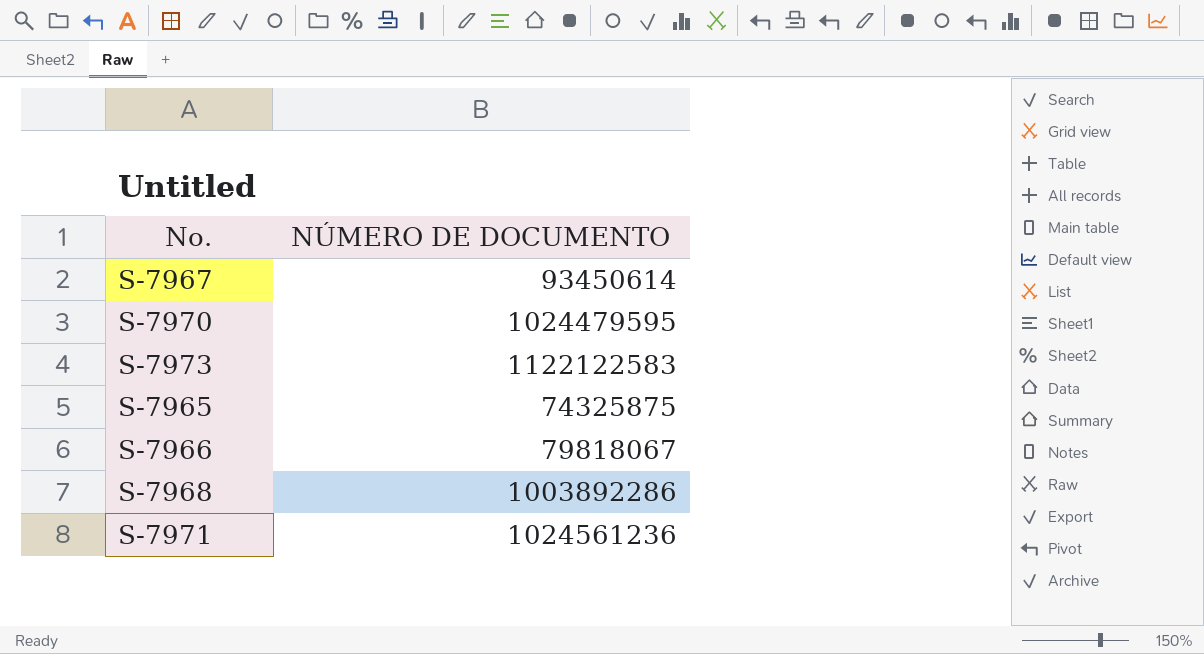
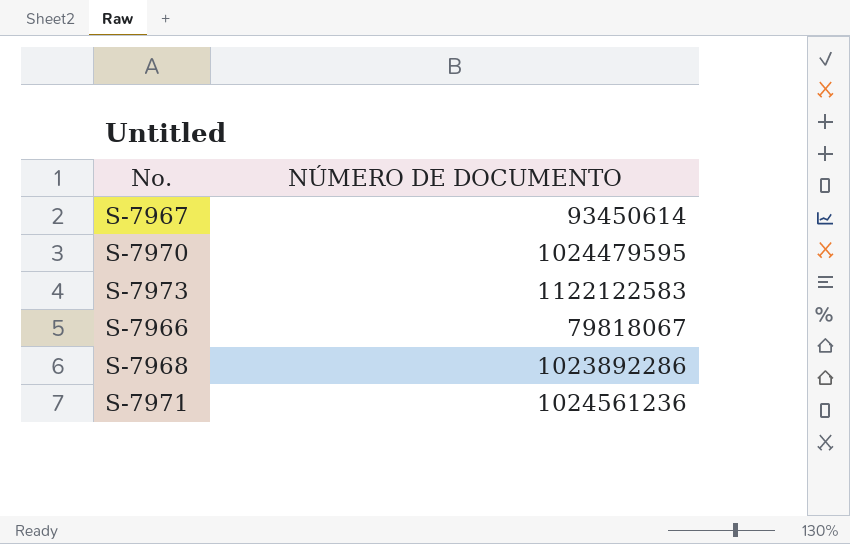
row S-7965: 74325875 -> none
S-7968 | NÚMERO DE DOCUMENTO: 1003892286 -> 1023892286

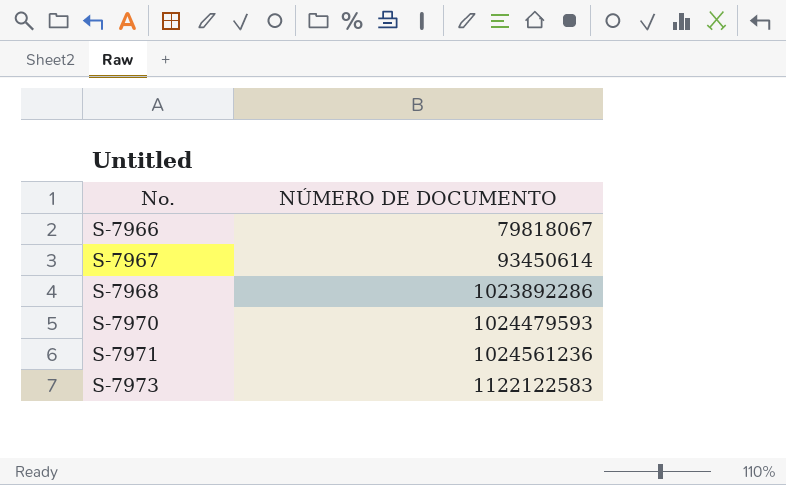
row order: none -> No. ascending
S-7970 | NÚMERO DE DOCUMENTO: 1024479595 -> 1024479593

